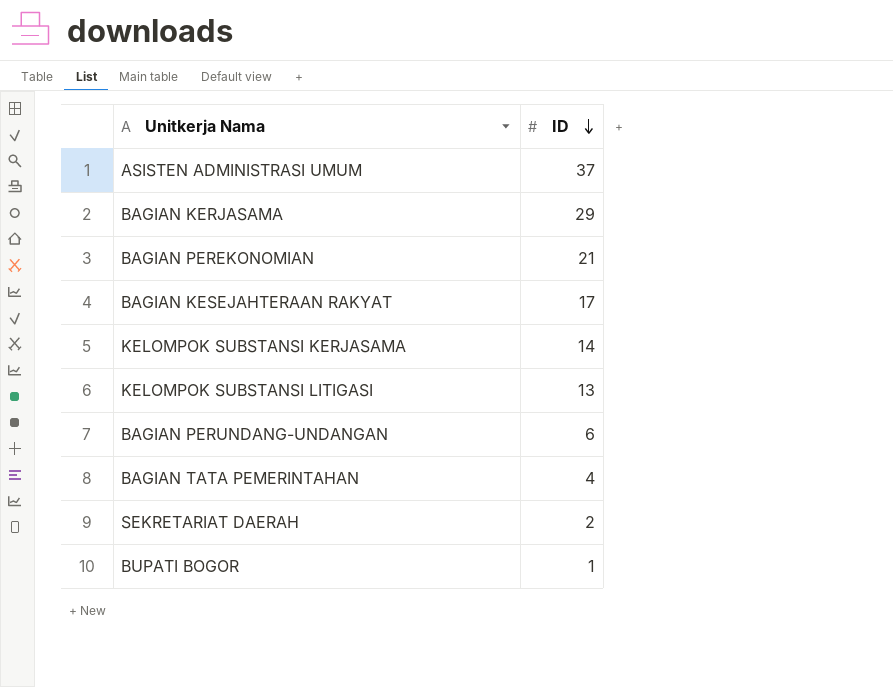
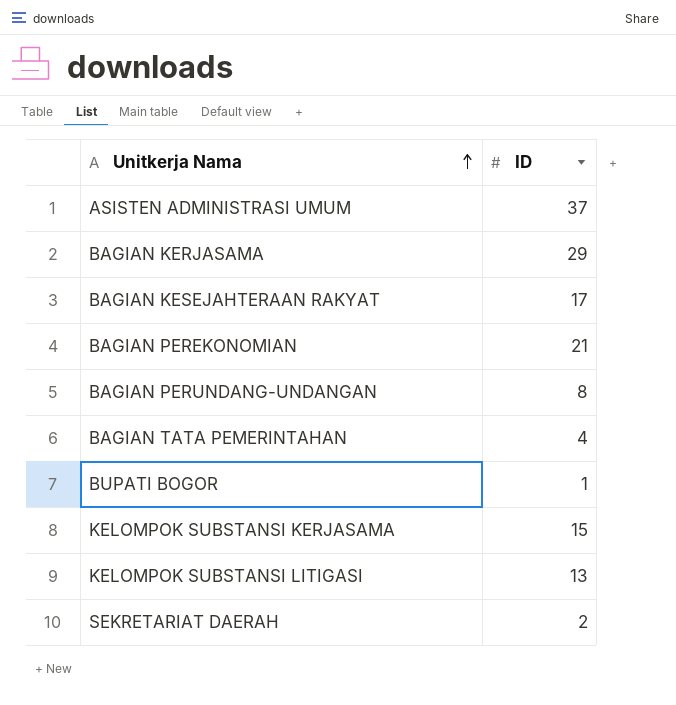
row order: ID descending -> Unitkerja Nama ascending
BAGIAN PERUNDANG-UNDANGAN | ID: 6 -> 8
KELOMPOK SUBSTANSI KERJASAMA | ID: 14 -> 15

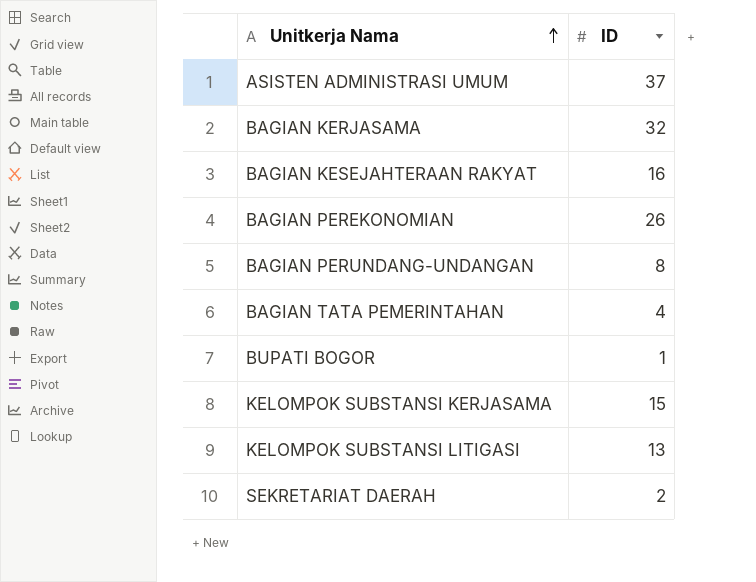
BAGIAN KERJASAMA | ID: 29 -> 32
BAGIAN KESEJAHTERAAN RAKYAT | ID: 17 -> 16
BAGIAN PEREKONOMIAN | ID: 21 -> 26

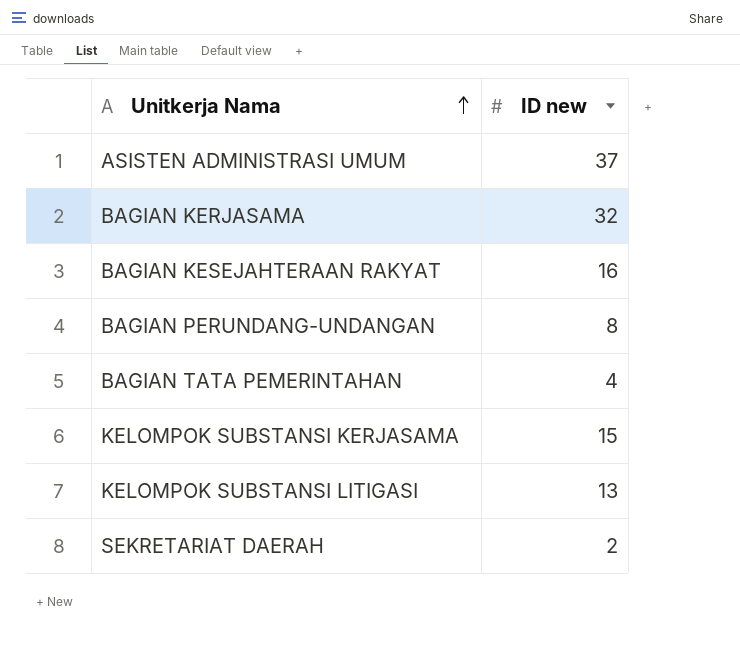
column name: ID -> ID new
row BAGIAN PEREKONOMIAN: 26 -> none
row BUPATI BOGOR: 1 -> none

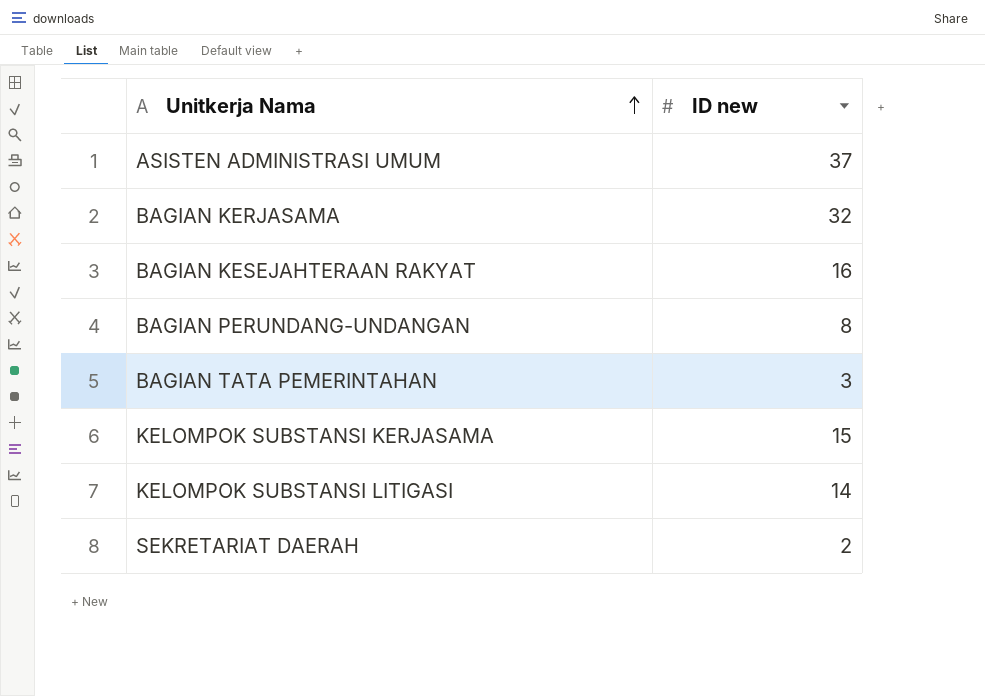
BAGIAN TATA PEMERINTAHAN | ID new: 4 -> 3
KELOMPOK SUBSTANSI LITIGASI | ID new: 13 -> 14

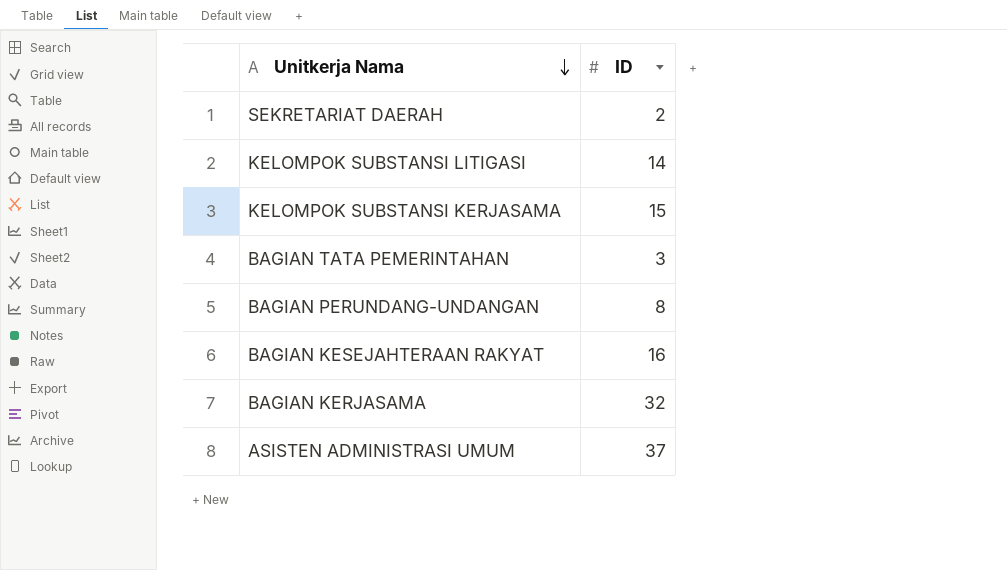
row order: Unitkerja Nama ascending -> Unitkerja Nama descending
column name: ID new -> ID

